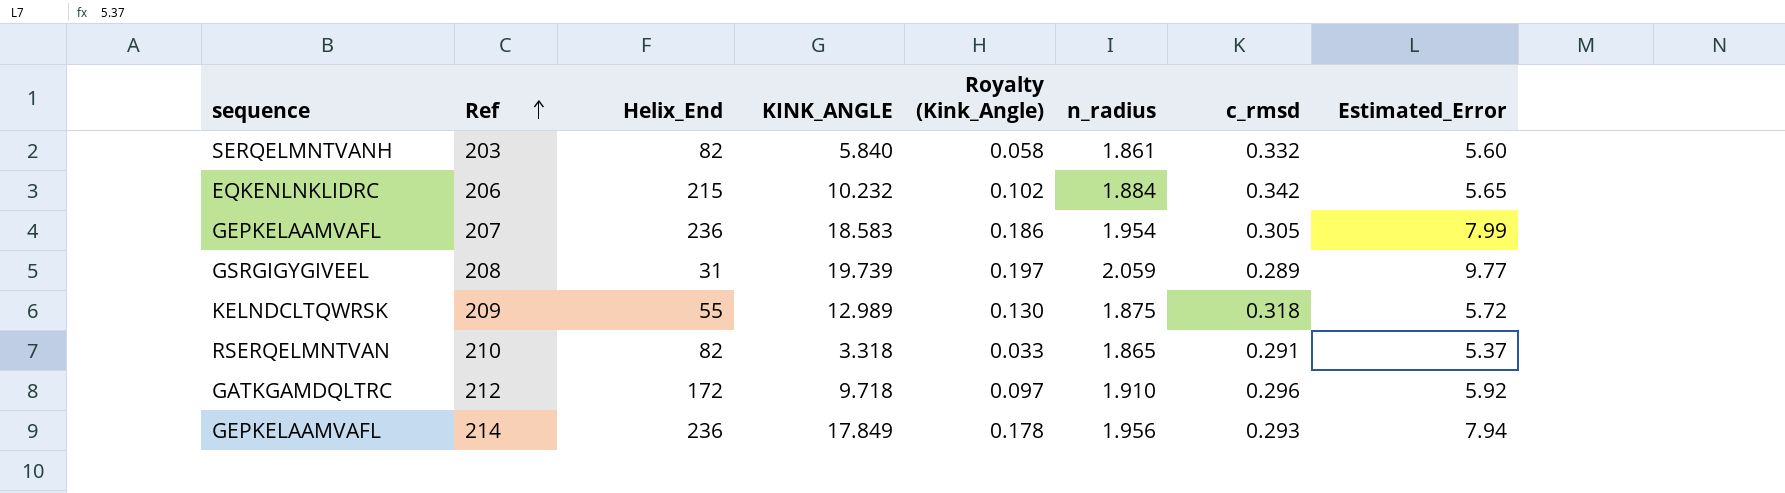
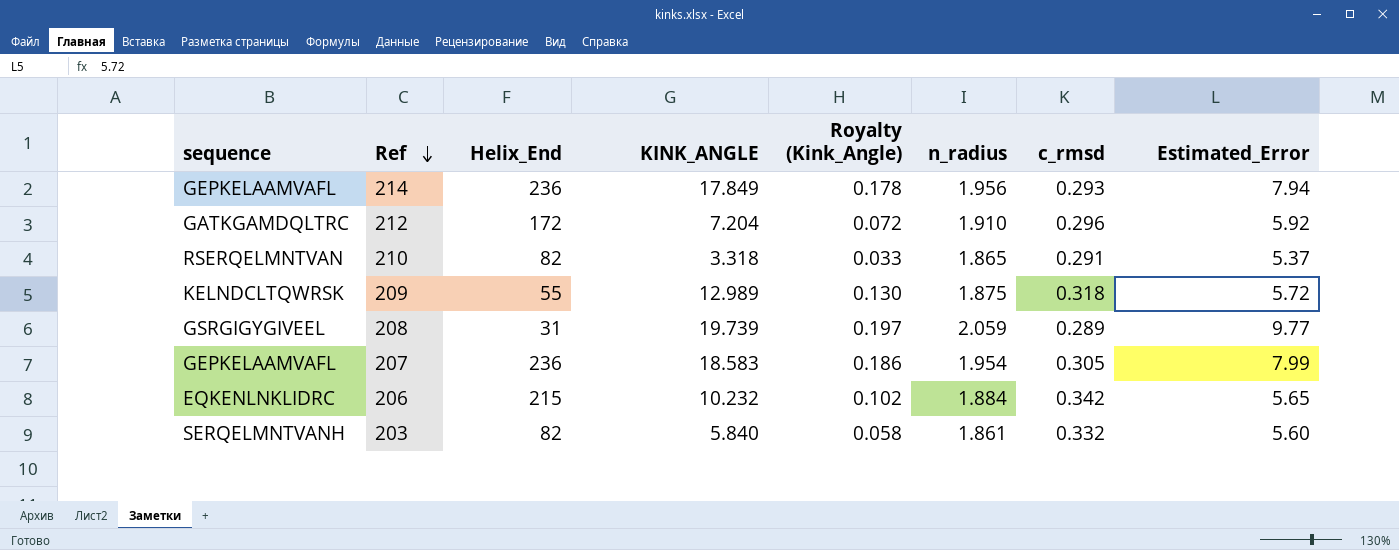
row order: Ref ascending -> Ref descending
212 | KINK_ANGLE: 9.718 -> 7.204
212 | Royalty (Kink_Angle): 0.097 -> 0.072

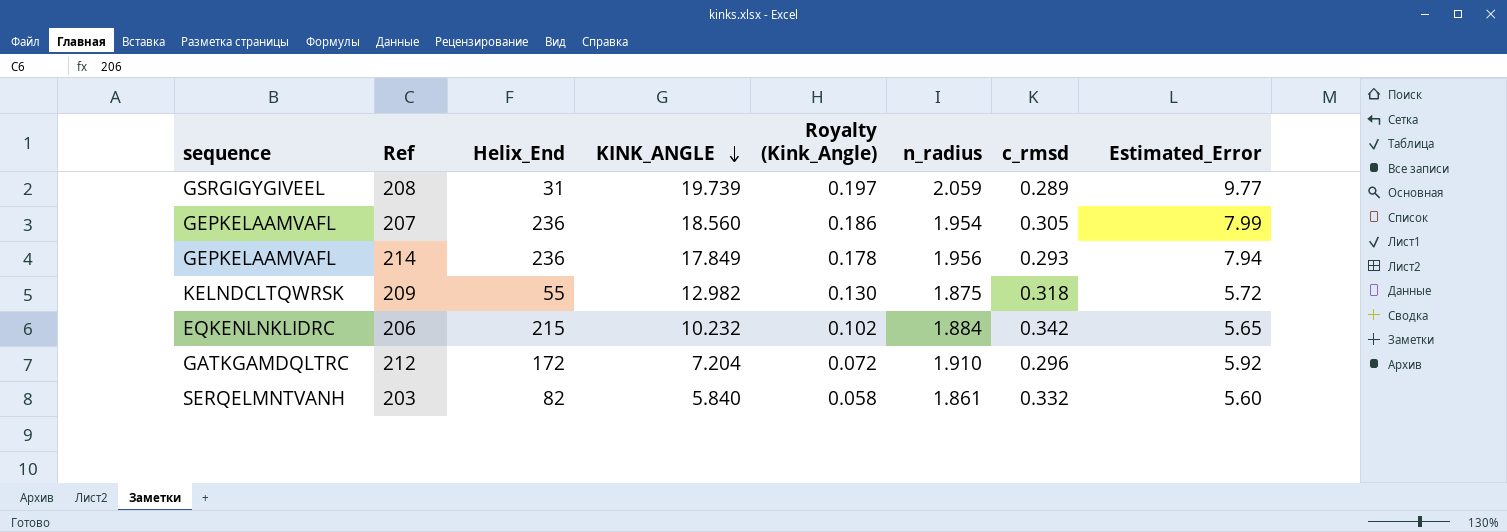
row order: Ref descending -> KINK_ANGLE descending
row 210: RSERQELMNTVAN | 82 | 3.318 | 0.033 | 1.865 | 0.291 | 5.37 -> none
207 | KINK_ANGLE: 18.583 -> 18.560
209 | KINK_ANGLE: 12.989 -> 12.982

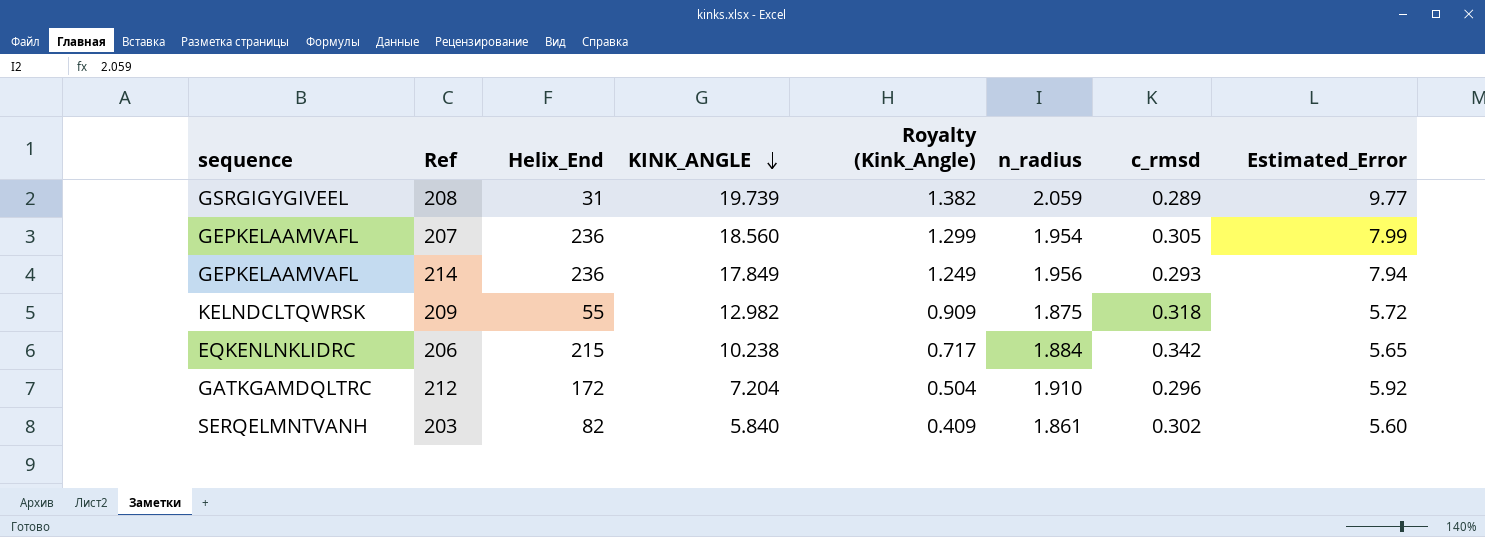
column Royalty (Kink_Angle) | formula: [KINK_ANGLE] * 0.01 -> [KINK_ANGLE] * 0.07
206 | KINK_ANGLE: 10.232 -> 10.238
203 | c_rmsd: 0.332 -> 0.302

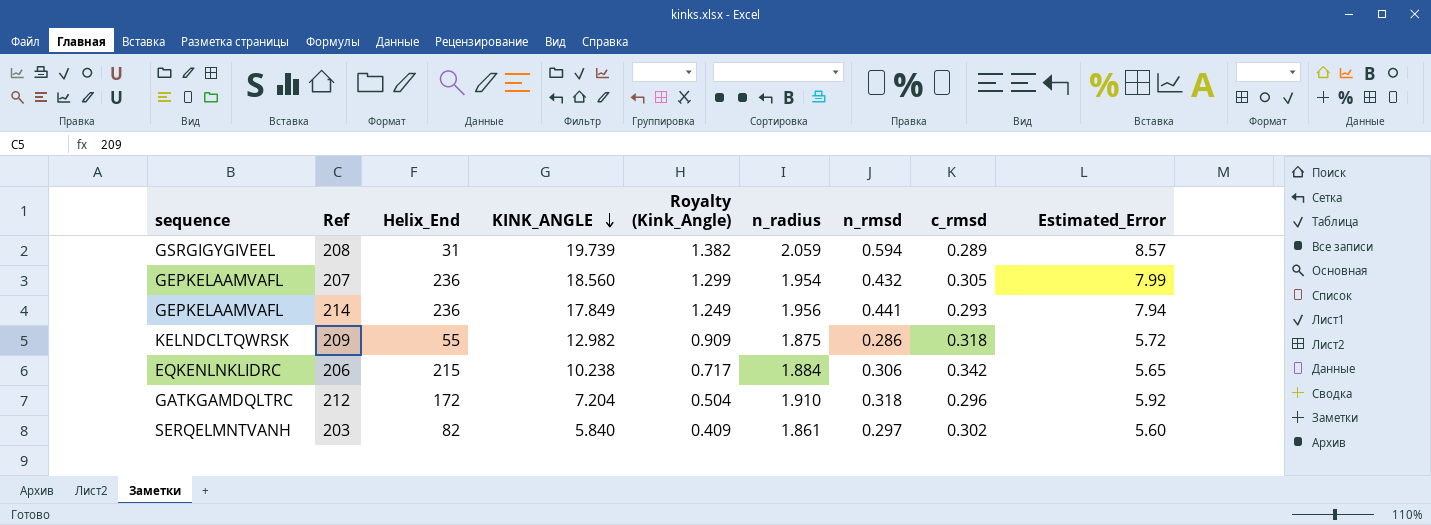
column n_rmsd | position: none -> 7
208 | Estimated_Error: 9.77 -> 8.57

